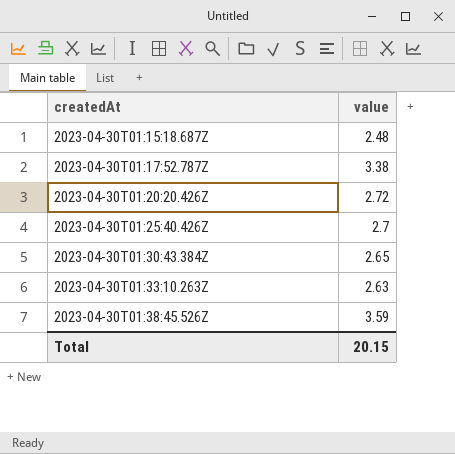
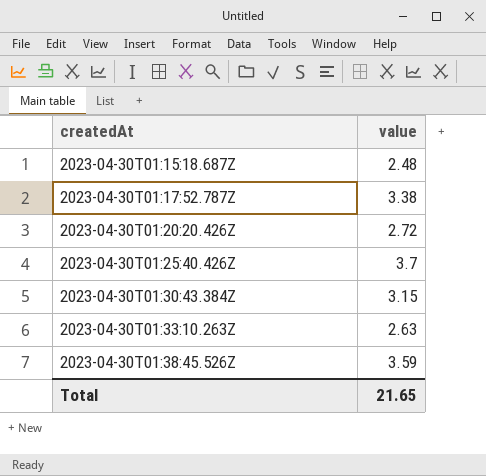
2023-04-30T01:25:40.426Z | value: 2.7 -> 3.7
2023-04-30T01:30:43.384Z | value: 2.65 -> 3.15
Total | value: 20.15 -> 21.65

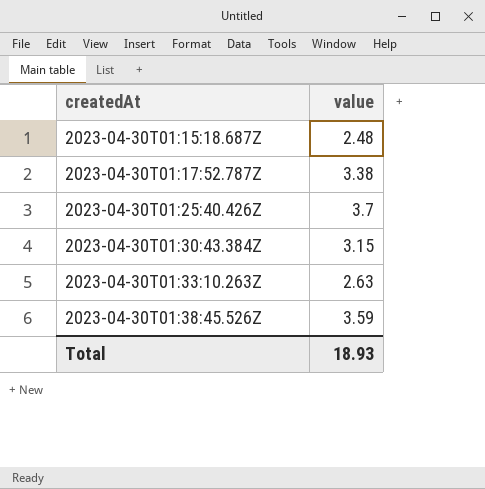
row 2023-04-30T01:20:20.426Z: 2.72 -> none
Total | value: 21.65 -> 18.93

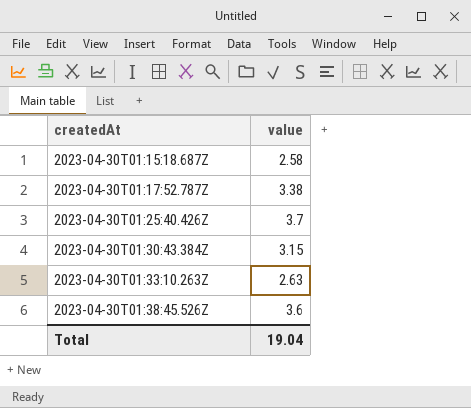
2023-04-30T01:15:18.687Z | value: 2.48 -> 2.58
2023-04-30T01:38:45.526Z | value: 3.59 -> 3.6
Total | value: 18.93 -> 19.04

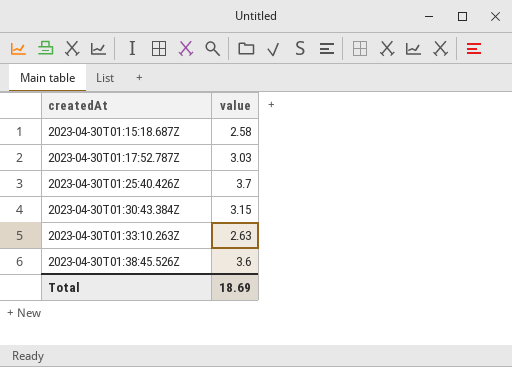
2023-04-30T01:17:52.787Z | value: 3.38 -> 3.03
Total | value: 19.04 -> 18.69

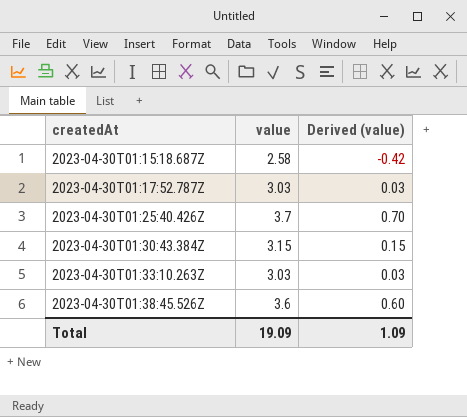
column Derived (value) | formula: none -> [value] - 3
2023-04-30T01:33:10.263Z | value: 2.63 -> 3.03
Total | value: 18.69 -> 19.09

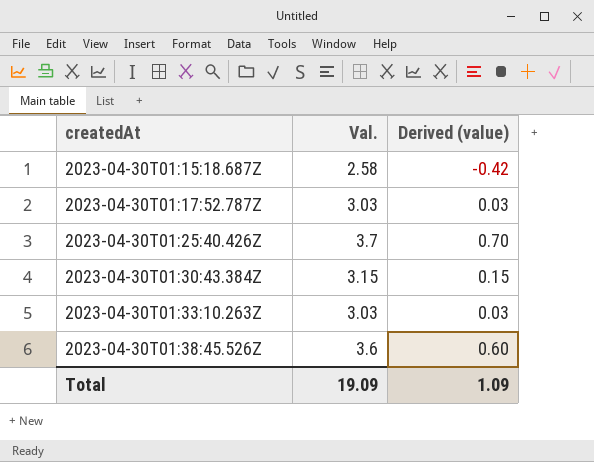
column name: value -> Val.

